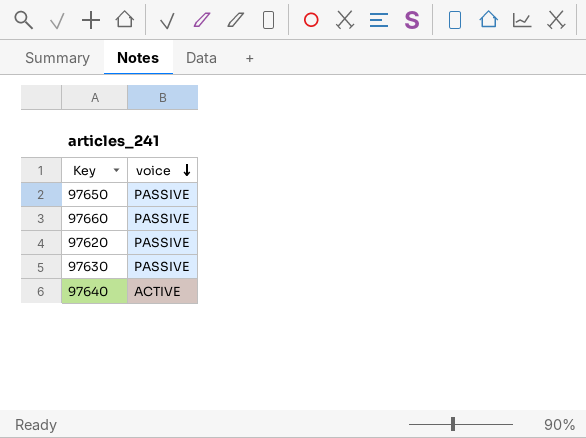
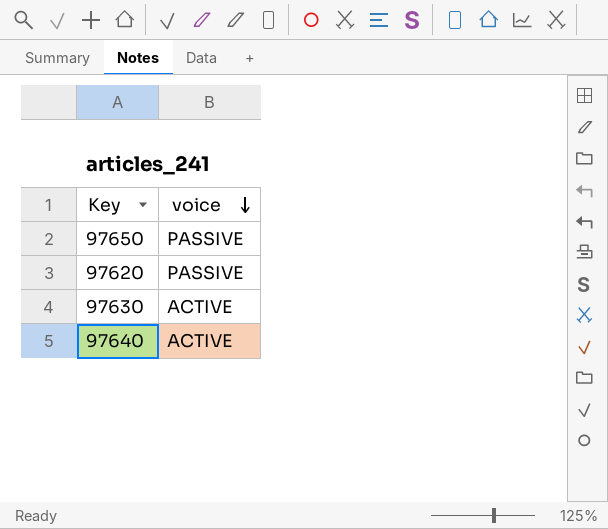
row 97660: PASSIVE -> none
97630 | voice: PASSIVE -> ACTIVE

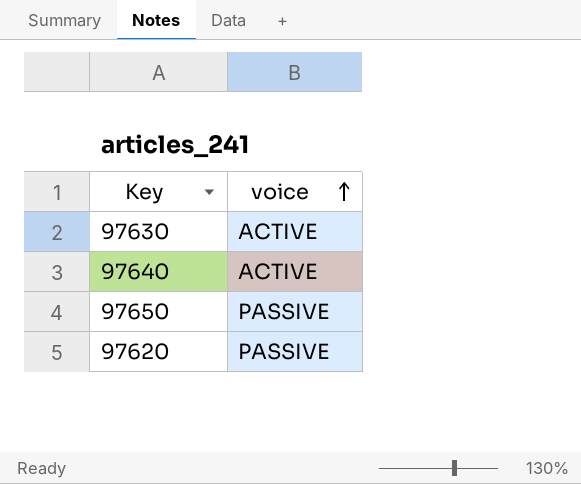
row order: voice descending -> voice ascending

